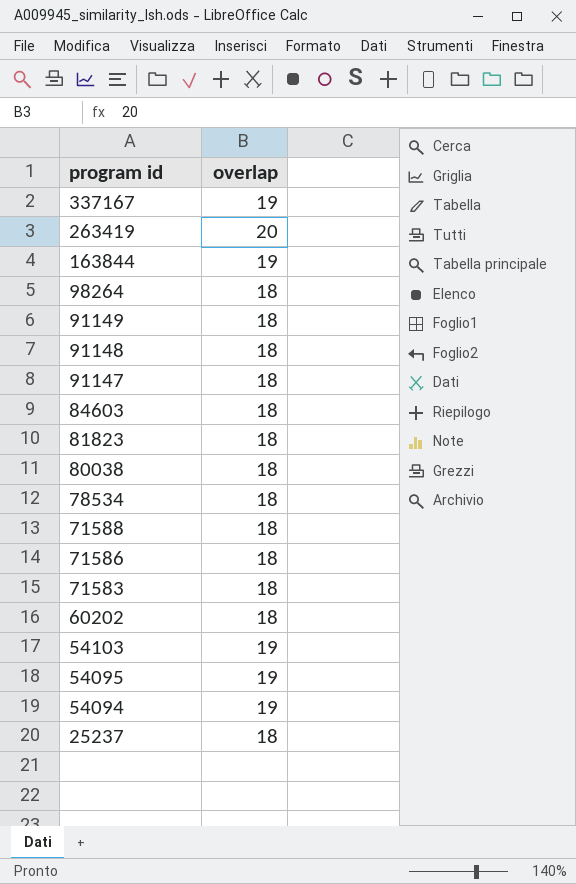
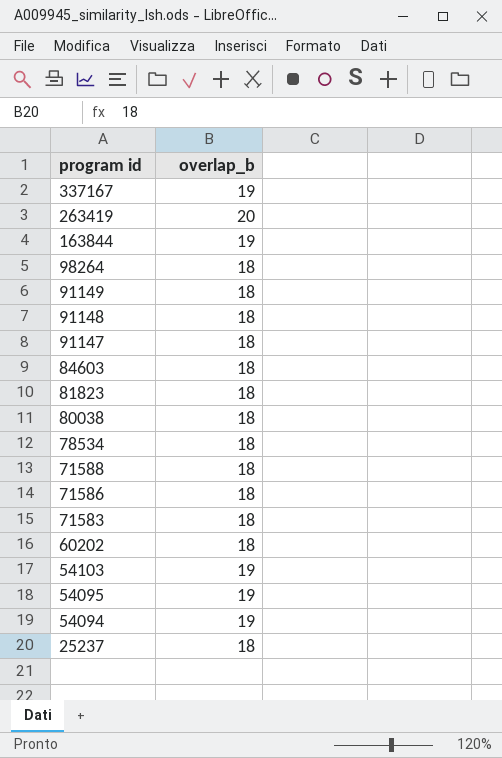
column name: overlap -> overlap_b

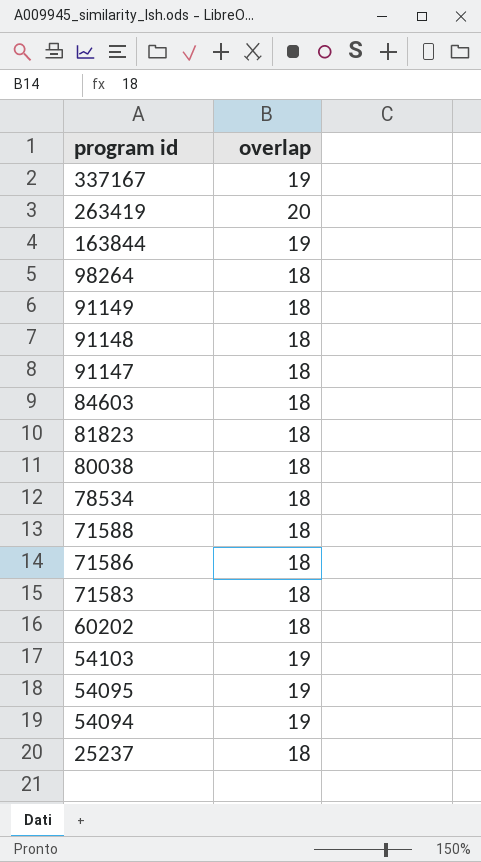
column name: overlap_b -> overlap

